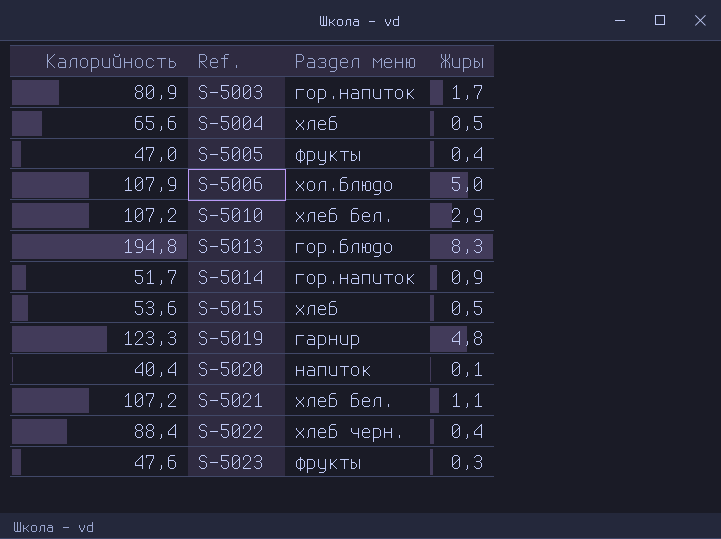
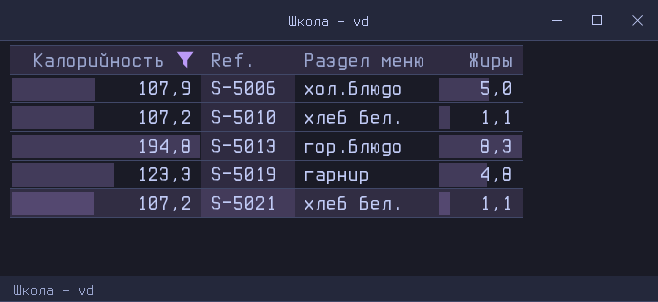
filter: none -> Калорийность >= 107,2
S-5010 | Жиры: 2,9 -> 1,1

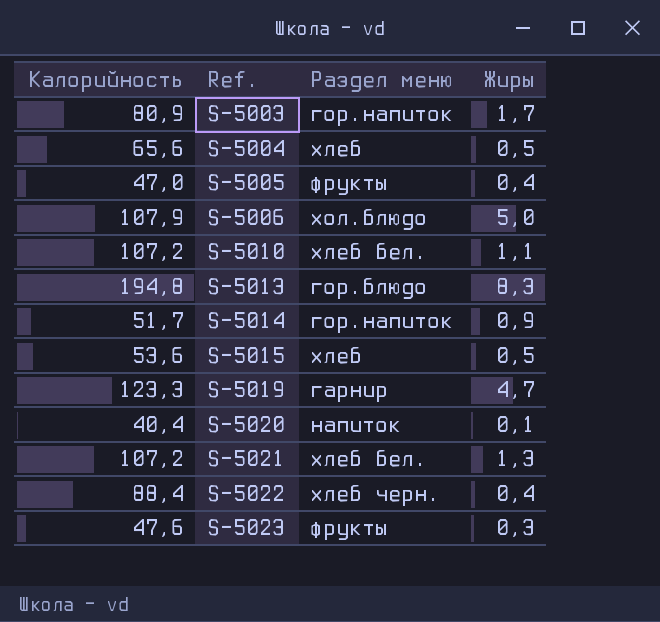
filter: Калорийность >= 107,2 -> none
S-5019 | Жиры: 4,8 -> 4,7
S-5021 | Жиры: 1,1 -> 1,3

